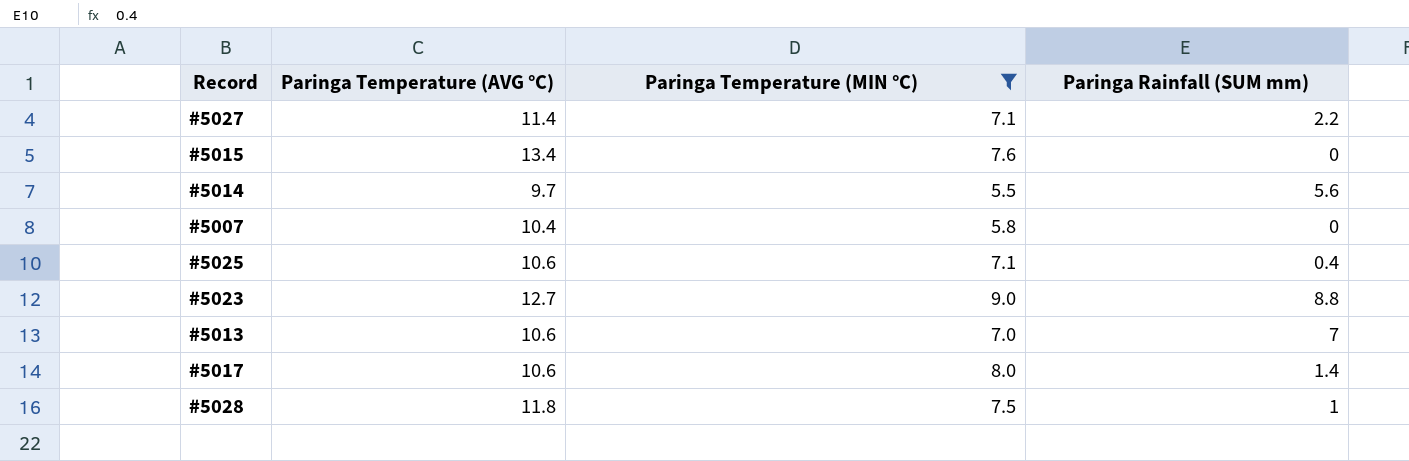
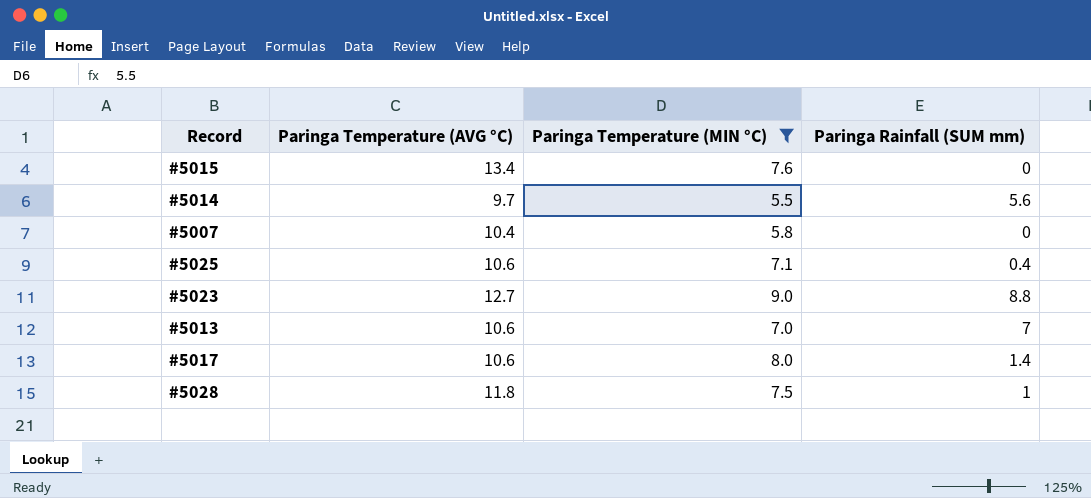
row #5027: 11.4 | 7.1 | 2.2 -> none

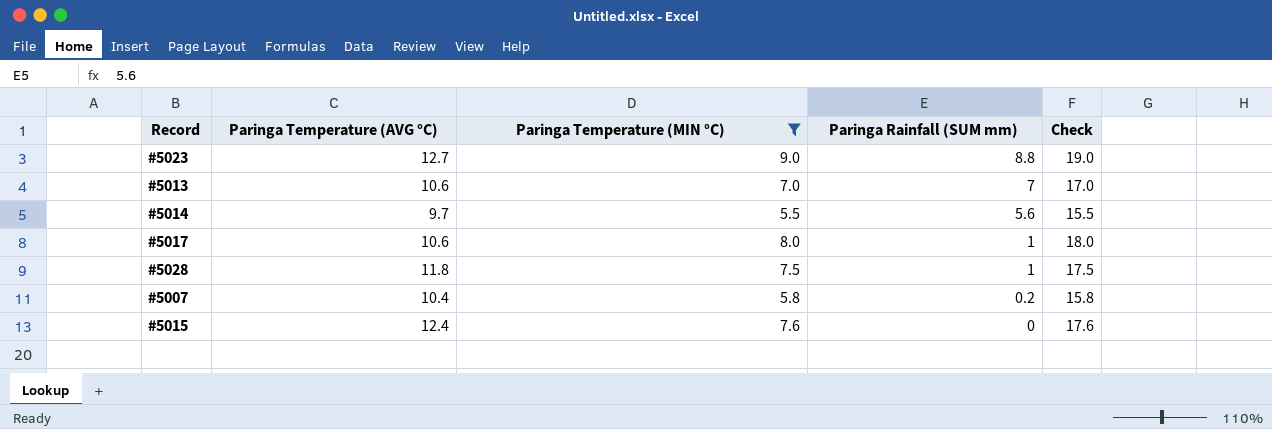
row order: none -> Paringa Rainfall (SUM mm) descending
column Check | formula: none -> [Paringa Temperature (MIN °C)] + 10
row #5025: 10.6 | 7.1 | 0.4 -> none
#5017 | Paringa Rainfall (SUM mm): 1.4 -> 1
#5007 | Paringa Rainfall (SUM mm): 0 -> 0.2
#5015 | Paringa Temperature (AVG °C): 13.4 -> 12.4

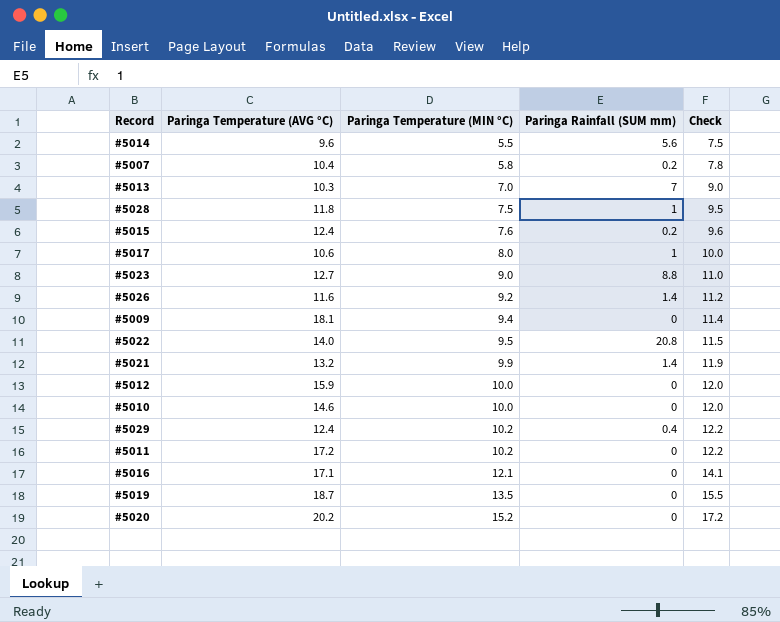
filter: Paringa Temperature (MIN °C) <= 9.0 -> none
row order: Paringa Rainfall (SUM mm) descending -> Paringa Temperature (MIN °C) ascending
column Check | formula: [Paringa Temperature (MIN °C)] + 10 -> [Paringa Temperature (MIN °C)] + 2
#5014 | Paringa Temperature (AVG °C): 9.7 -> 9.6
#5013 | Paringa Temperature (AVG °C): 10.6 -> 10.3
#5015 | Paringa Rainfall (SUM mm): 0 -> 0.2

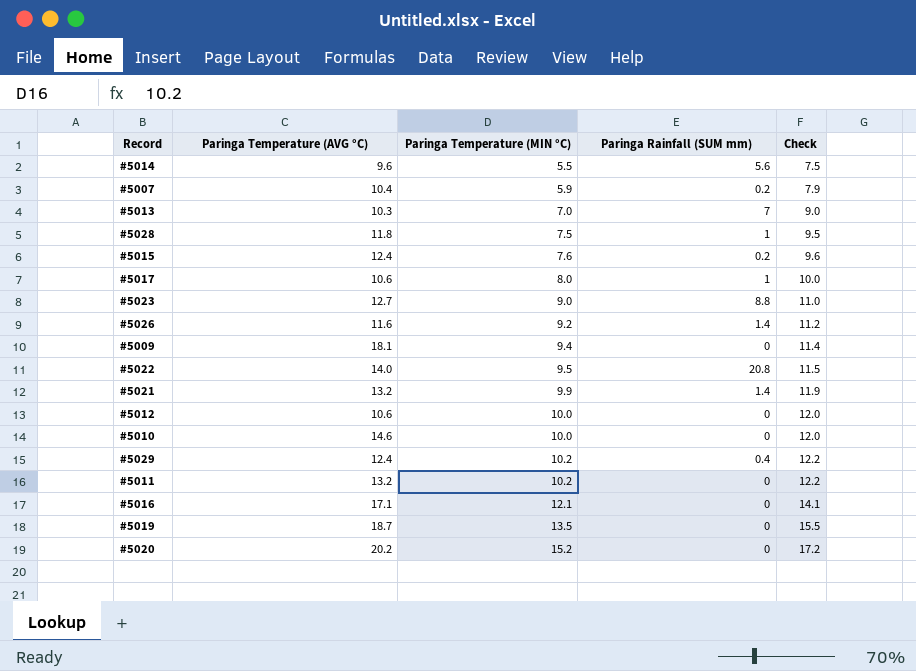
#5007 | Paringa Temperature (MIN °C): 5.8 -> 5.9
#5007 | Check: 7.8 -> 7.9
#5012 | Paringa Temperature (AVG °C): 15.9 -> 10.6
#5011 | Paringa Temperature (AVG °C): 17.2 -> 13.2

